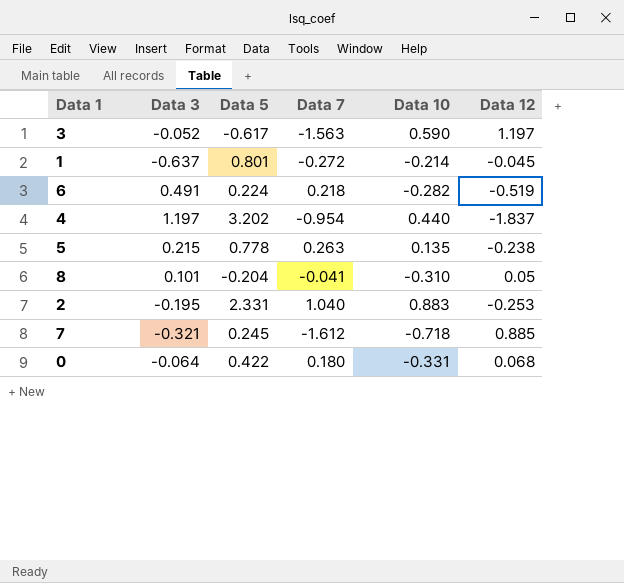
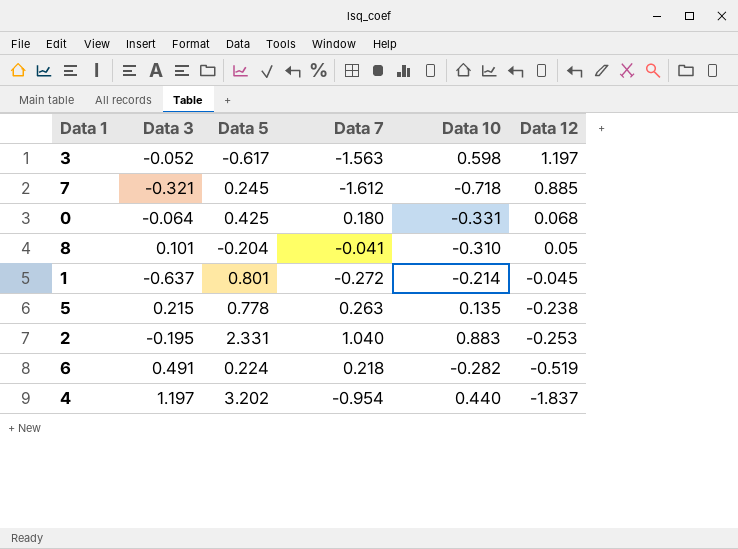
row order: none -> Data 12 descending
3 | Data 10: 0.590 -> 0.598
0 | Data 5: 0.422 -> 0.425

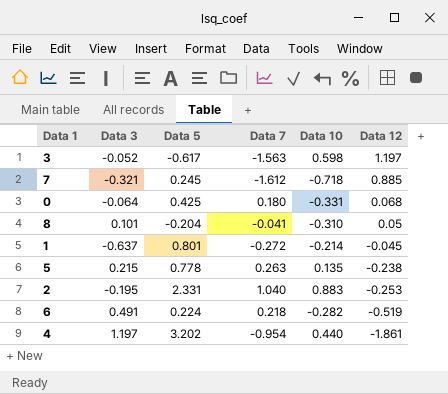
4 | Data 12: -1.837 -> -1.861

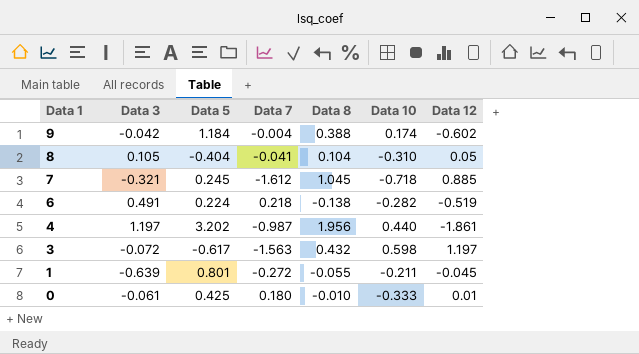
row order: Data 12 descending -> Data 1 descending
column Data 8 | position: none -> 5
row 5: 0.215 | 0.778 | 0.263 | 0.135 | -0.238 -> none
row 2: -0.195 | 2.331 | 1.040 | 0.883 | -0.253 -> none
row 9: none -> -0.042 | 1.184 | -0.004 | 0.388 | 0.174 | -0.602
8 | Data 3: 0.101 -> 0.105
8 | Data 5: -0.204 -> -0.404
4 | Data 7: -0.954 -> -0.987
3 | Data 3: -0.052 -> -0.072
1 | Data 3: -0.637 -> -0.639
1 | Data 10: -0.214 -> -0.211
0 | Data 3: -0.064 -> -0.061
0 | Data 10: -0.331 -> -0.333
0 | Data 12: 0.068 -> 0.01

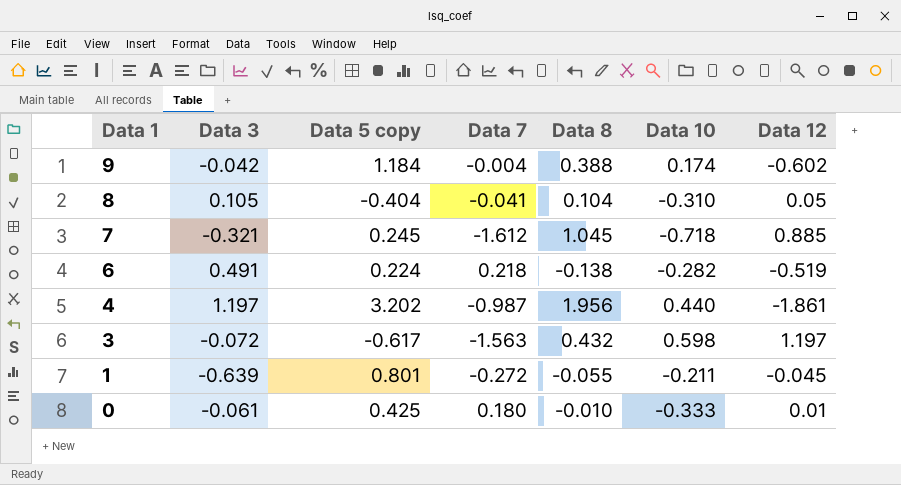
column name: Data 5 -> Data 5 copy

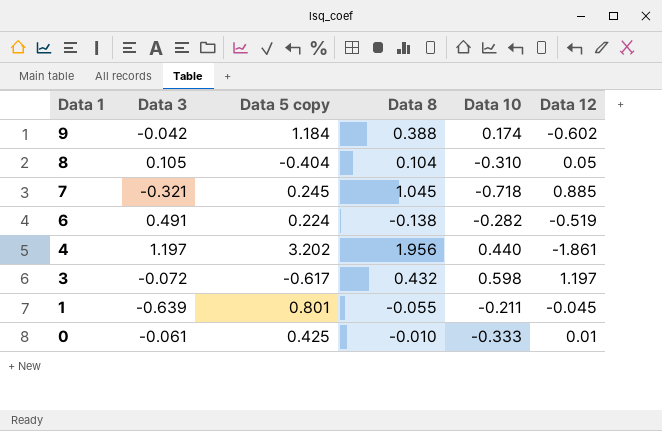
column Data 7 | position: 4 -> none

